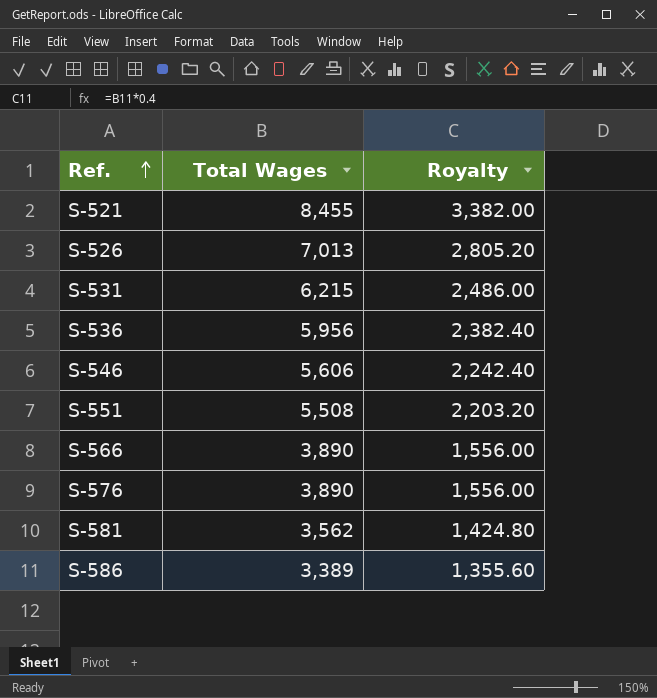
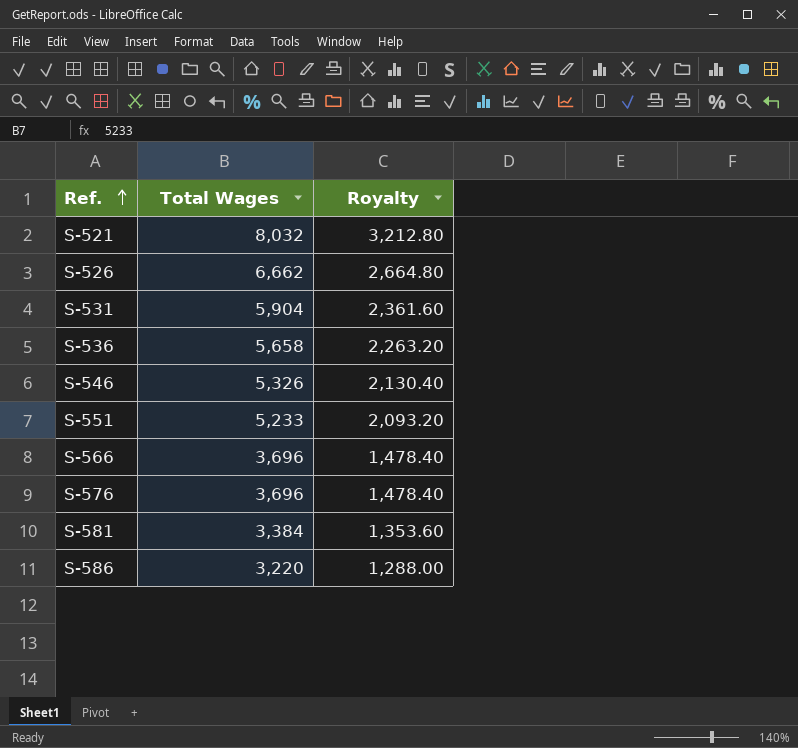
S-521 | Total Wages: 8,455 -> 8,032
S-521 | Royalty: 3,382.00 -> 3,212.80
S-526 | Total Wages: 7,013 -> 6,662
S-526 | Royalty: 2,805.20 -> 2,664.80
S-531 | Total Wages: 6,215 -> 5,904
S-531 | Royalty: 2,486.00 -> 2,361.60
S-536 | Total Wages: 5,956 -> 5,658
S-536 | Royalty: 2,382.40 -> 2,263.20
S-546 | Total Wages: 5,606 -> 5,326
S-546 | Royalty: 2,242.40 -> 2,130.40
S-551 | Total Wages: 5,508 -> 5,233
S-551 | Royalty: 2,203.20 -> 2,093.20
S-566 | Total Wages: 3,890 -> 3,696
S-566 | Royalty: 1,556.00 -> 1,478.40
S-576 | Total Wages: 3,890 -> 3,696
S-576 | Royalty: 1,556.00 -> 1,478.40
S-581 | Total Wages: 3,562 -> 3,384
S-581 | Royalty: 1,424.80 -> 1,353.60
S-586 | Total Wages: 3,389 -> 3,220
S-586 | Royalty: 1,355.60 -> 1,288.00

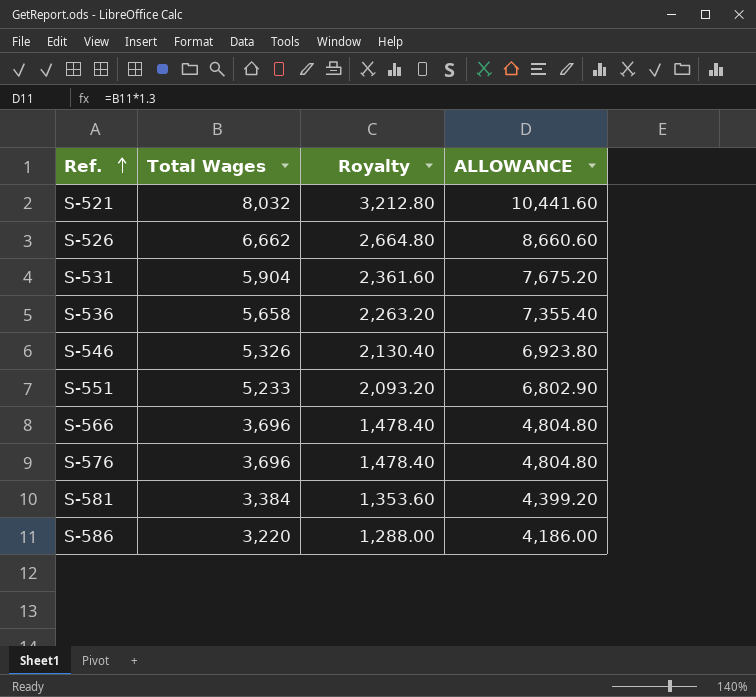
column ALLOWANCE | formula: none -> [Total Wages] * 1.3

